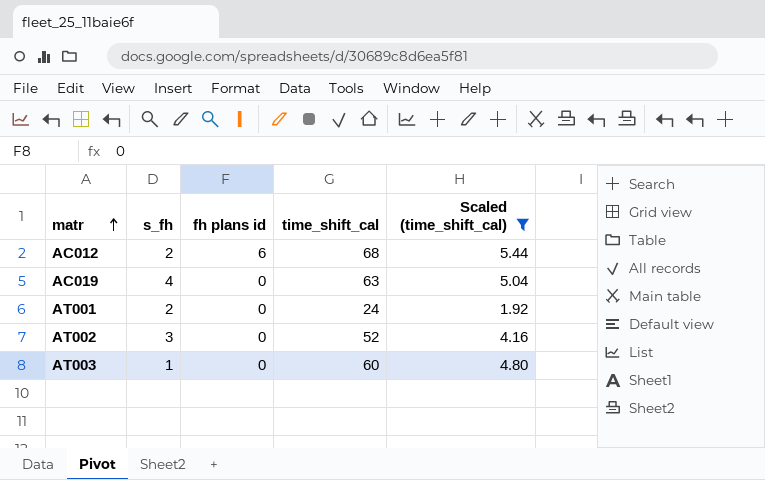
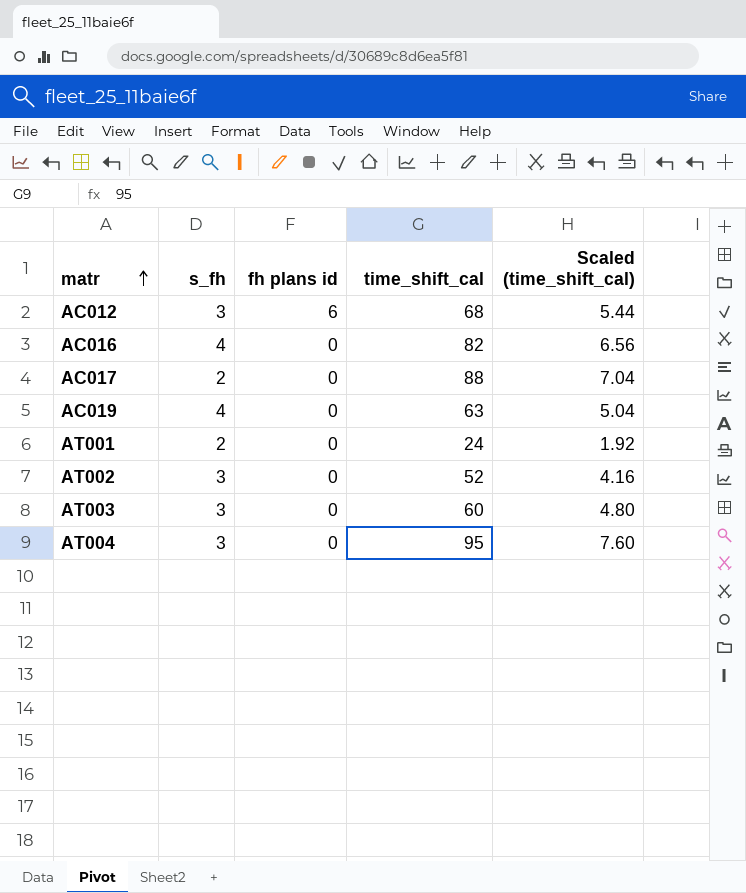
filter: Scaled (time_shift_cal) <= 5.44 -> none
AC012 | s_fh: 2 -> 3
AT003 | s_fh: 1 -> 3

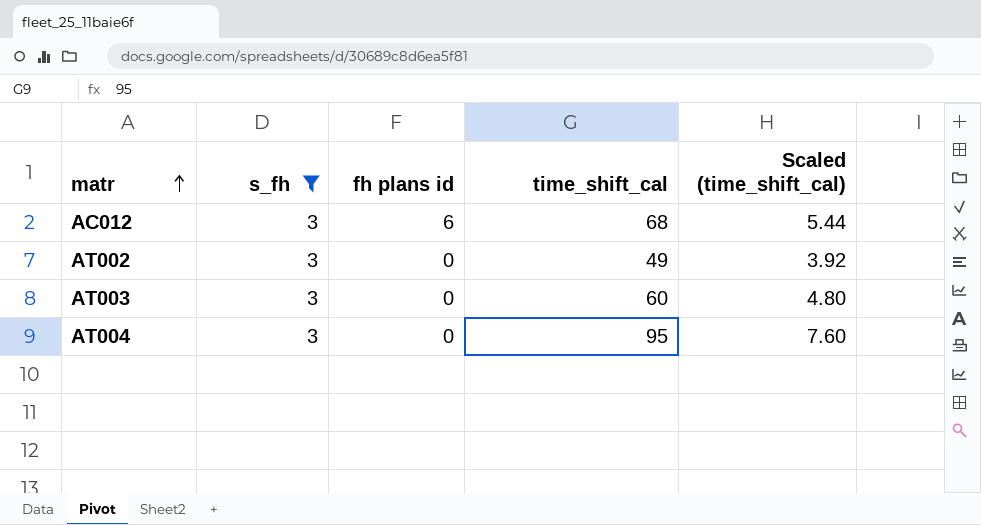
filter: none -> s_fh = 3
AT002 | time_shift_cal: 52 -> 49
AT002 | Scaled (time_shift_cal): 4.16 -> 3.92

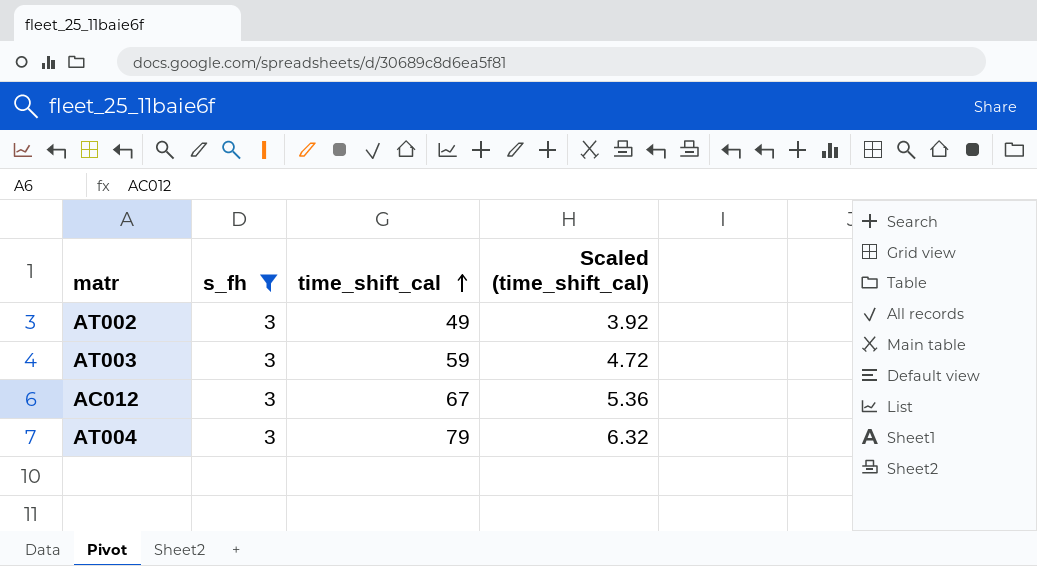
row order: matr ascending -> time_shift_cal ascending
column fh plans id | position: 3 -> none
AT003 | time_shift_cal: 60 -> 59
AT003 | Scaled (time_shift_cal): 4.80 -> 4.72
AC012 | time_shift_cal: 68 -> 67
AC012 | Scaled (time_shift_cal): 5.44 -> 5.36
AT004 | time_shift_cal: 95 -> 79
AT004 | Scaled (time_shift_cal): 7.60 -> 6.32

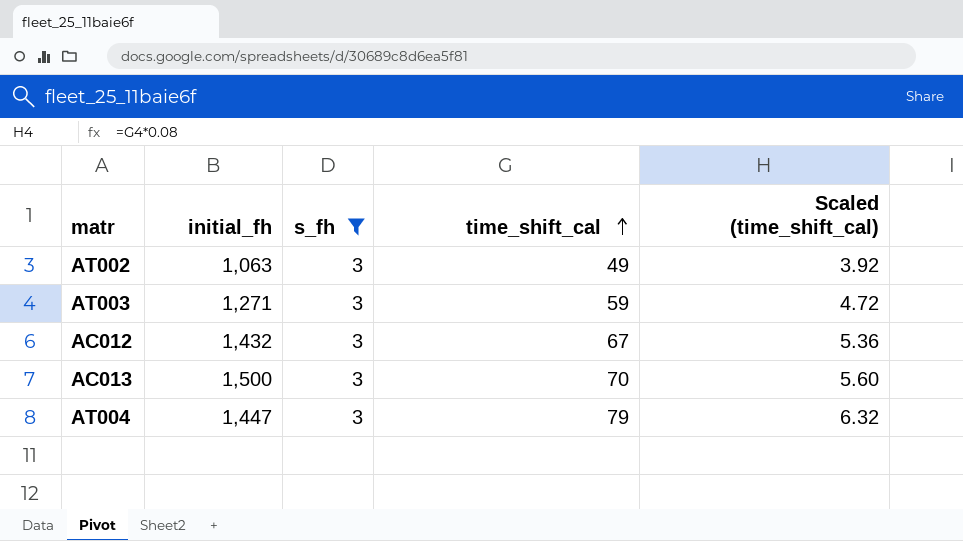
column initial_fh | position: none -> 2
row AC013: none -> 1,500 | 3 | 70 | 5.60

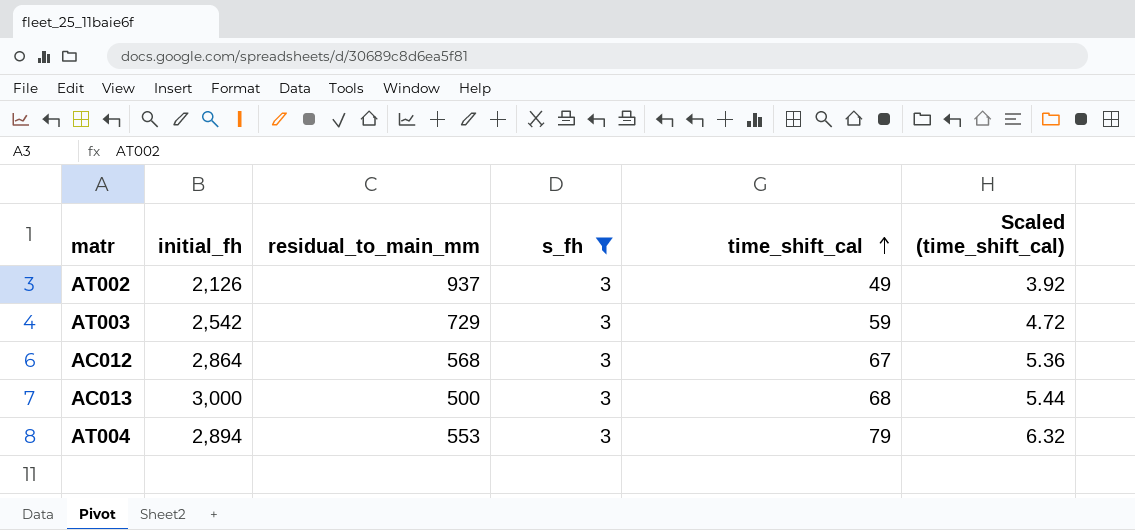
column residual_to_main_mm | position: none -> 3
AT002 | initial_fh: 1,063 -> 2,126
AT003 | initial_fh: 1,271 -> 2,542
AC012 | initial_fh: 1,432 -> 2,864
AC013 | initial_fh: 1,500 -> 3,000
AC013 | time_shift_cal: 70 -> 68
AC013 | Scaled (time_shift_cal): 5.60 -> 5.44
AT004 | initial_fh: 1,447 -> 2,894

